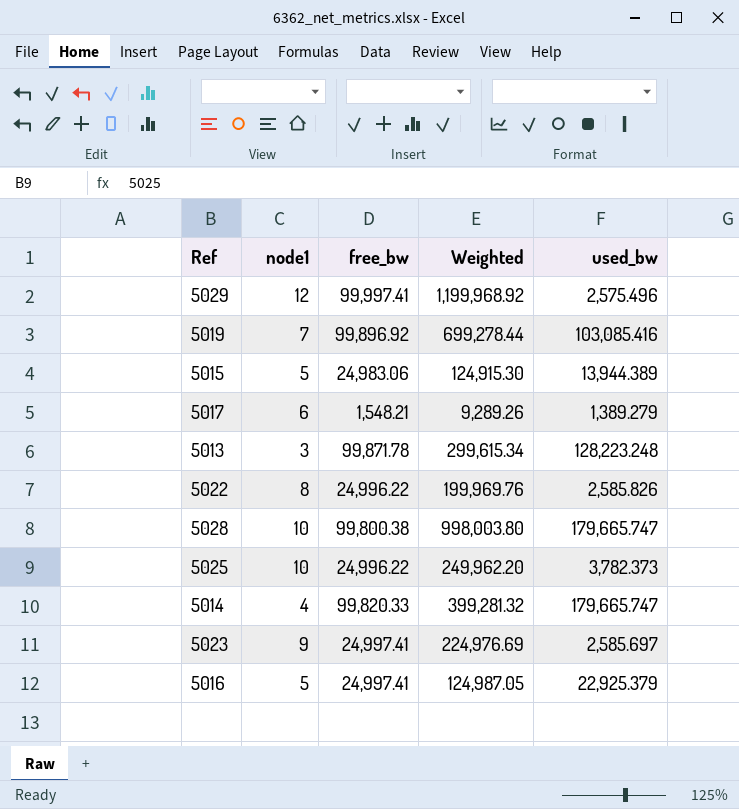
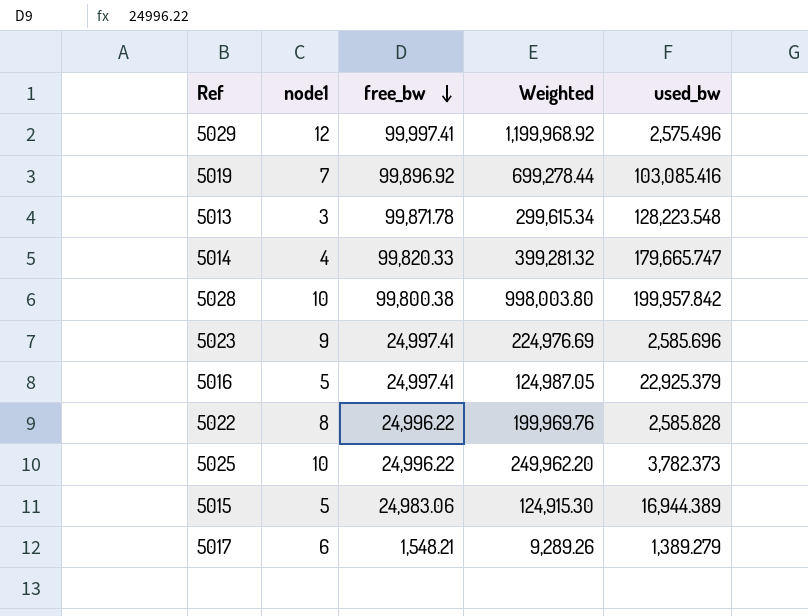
row order: none -> free_bw descending
5013 | used_bw: 128,223.248 -> 128,223.548
5028 | used_bw: 179,665.747 -> 199,957.842
5023 | used_bw: 2,585.697 -> 2,585.696
5022 | used_bw: 2,585.826 -> 2,585.828
5015 | used_bw: 13,944.389 -> 16,944.389

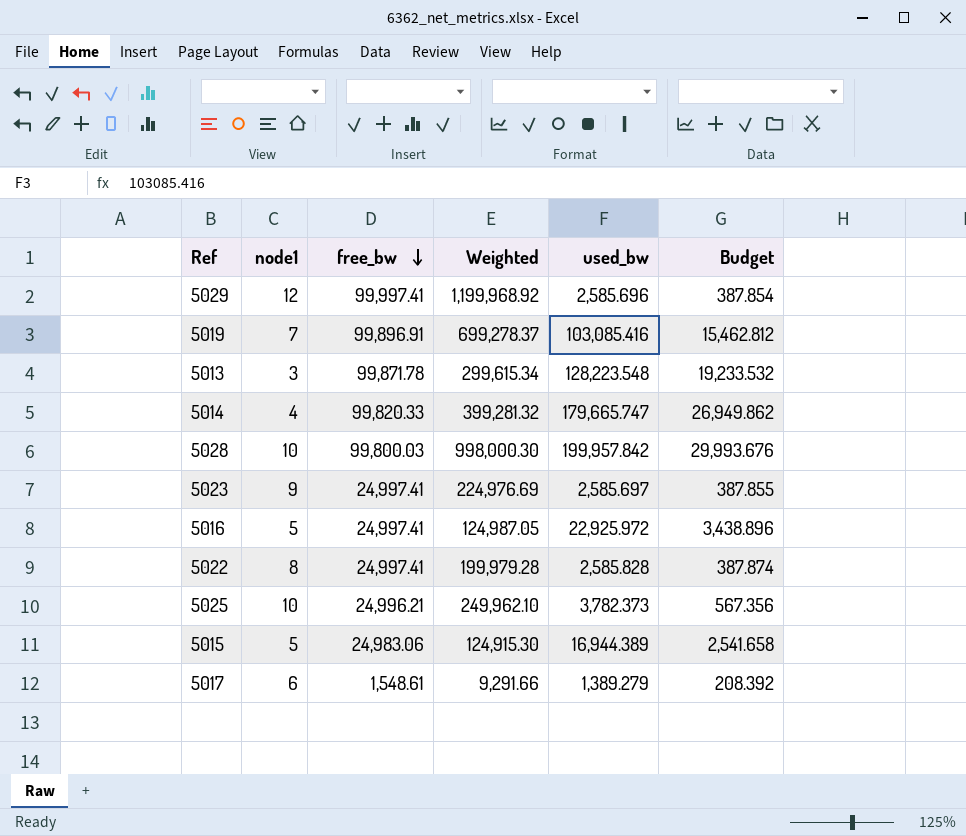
column Budget | formula: none -> [used_bw] * 0.15
5029 | used_bw: 2,575.496 -> 2,585.696
5019 | free_bw: 99,896.92 -> 99,896.91
5019 | Weighted: 699,278.44 -> 699,278.37
5028 | free_bw: 99,800.38 -> 99,800.03
5028 | Weighted: 998,003.80 -> 998,000.30
5023 | used_bw: 2,585.696 -> 2,585.697
5016 | used_bw: 22,925.379 -> 22,925.972
5022 | free_bw: 24,996.22 -> 24,997.41
5022 | Weighted: 199,969.76 -> 199,979.28
5025 | free_bw: 24,996.22 -> 24,996.21
5025 | Weighted: 249,962.20 -> 249,962.10
5017 | free_bw: 1,548.21 -> 1,548.61
5017 | Weighted: 9,289.26 -> 9,291.66

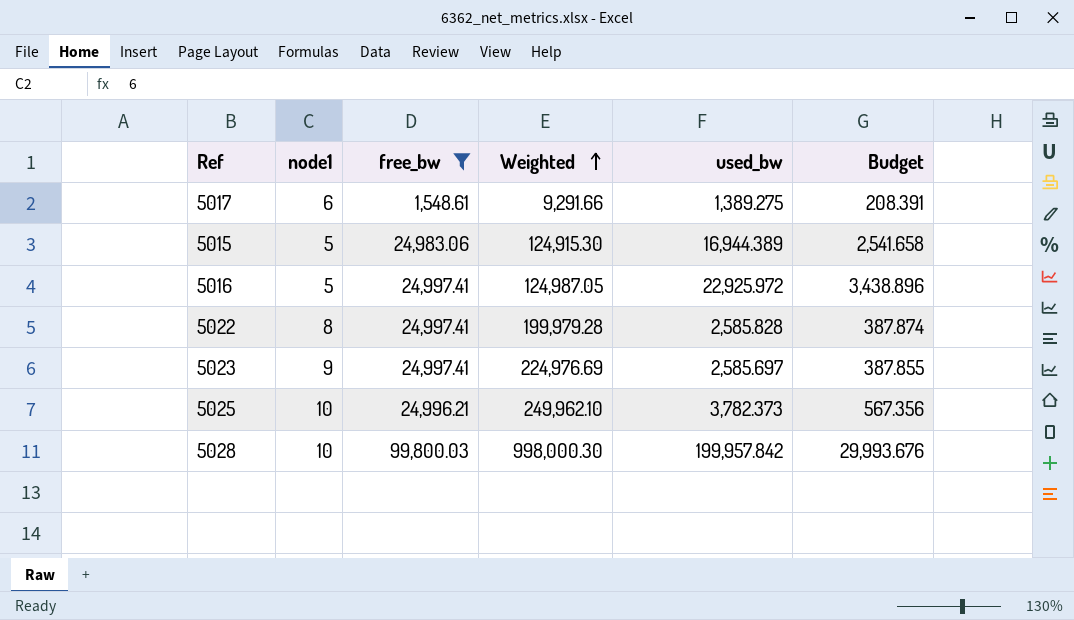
filter: none -> free_bw <= 99,800.03
row order: free_bw descending -> Weighted ascending
5017 | used_bw: 1,389.279 -> 1,389.275
5017 | Budget: 208.392 -> 208.391

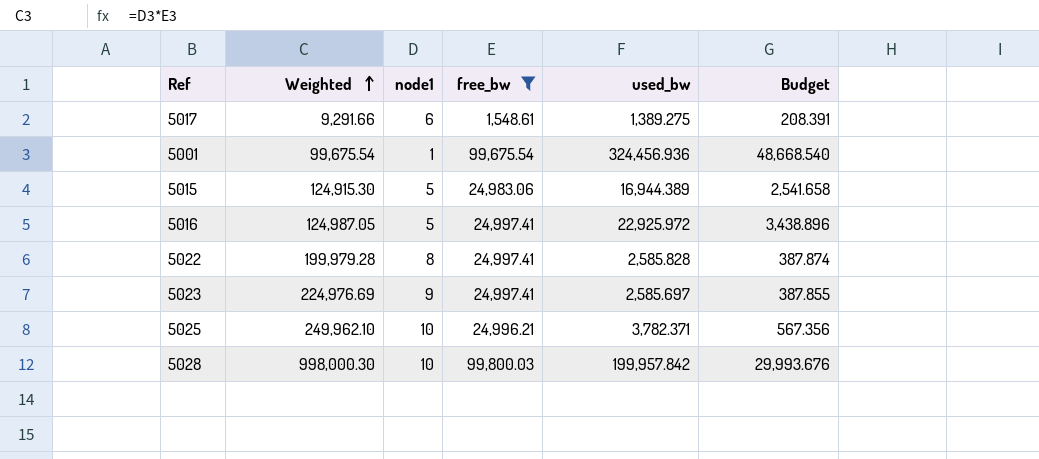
column Weighted | position: 4 -> 2
row 5001: none -> 99,675.54 | 1 | 99,675.54 | 324,456.936 | 48,668.540
5025 | used_bw: 3,782.373 -> 3,782.371

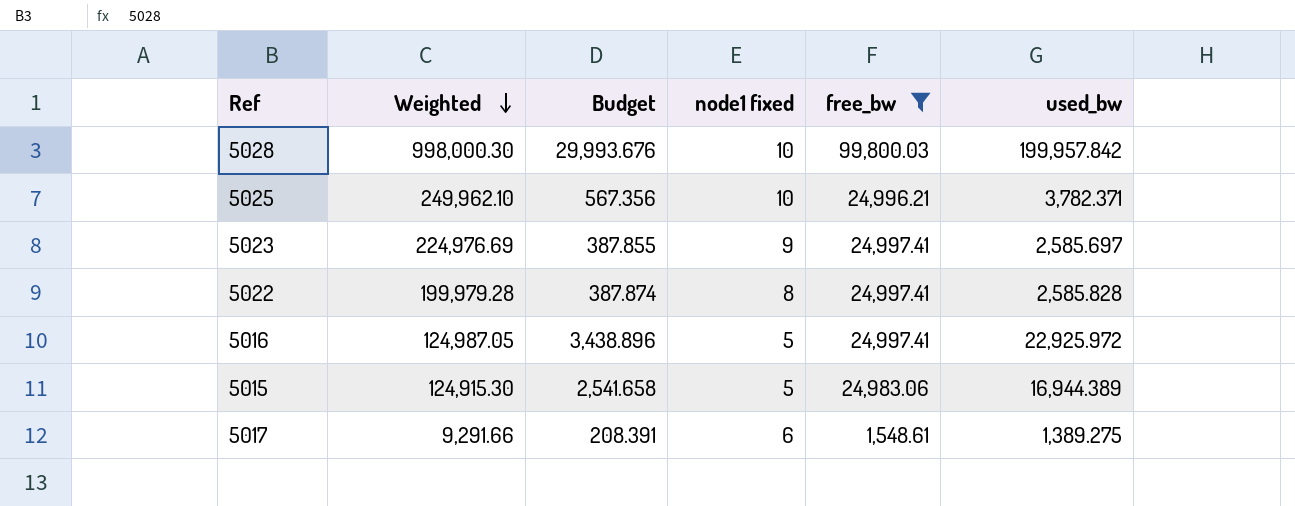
row order: Weighted ascending -> Weighted descending
column Budget | position: 6 -> 3
column name: node1 -> node1 fixed
row 5001: 99,675.54 | 1 | 99,675.54 | 324,456.936 | 48,668.540 -> none

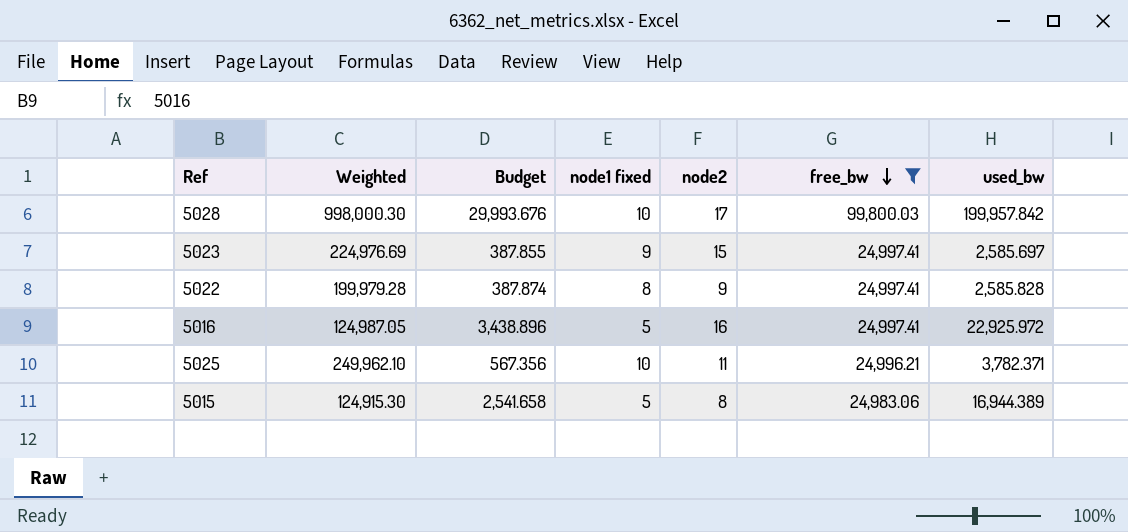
row order: Weighted descending -> free_bw descending
column node2 | position: none -> 5
row 5017: 9,291.66 | 208.391 | 6 | 1,548.61 | 1,389.275 -> none

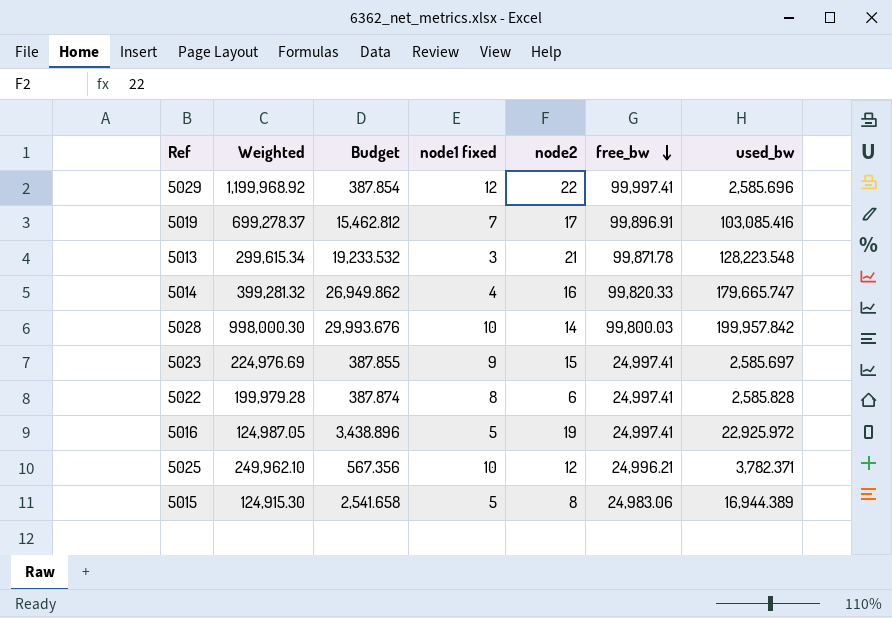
filter: free_bw <= 99,800.03 -> none
5028 | node2: 17 -> 14
5022 | node2: 9 -> 6
5016 | node2: 16 -> 19
5025 | node2: 11 -> 12

